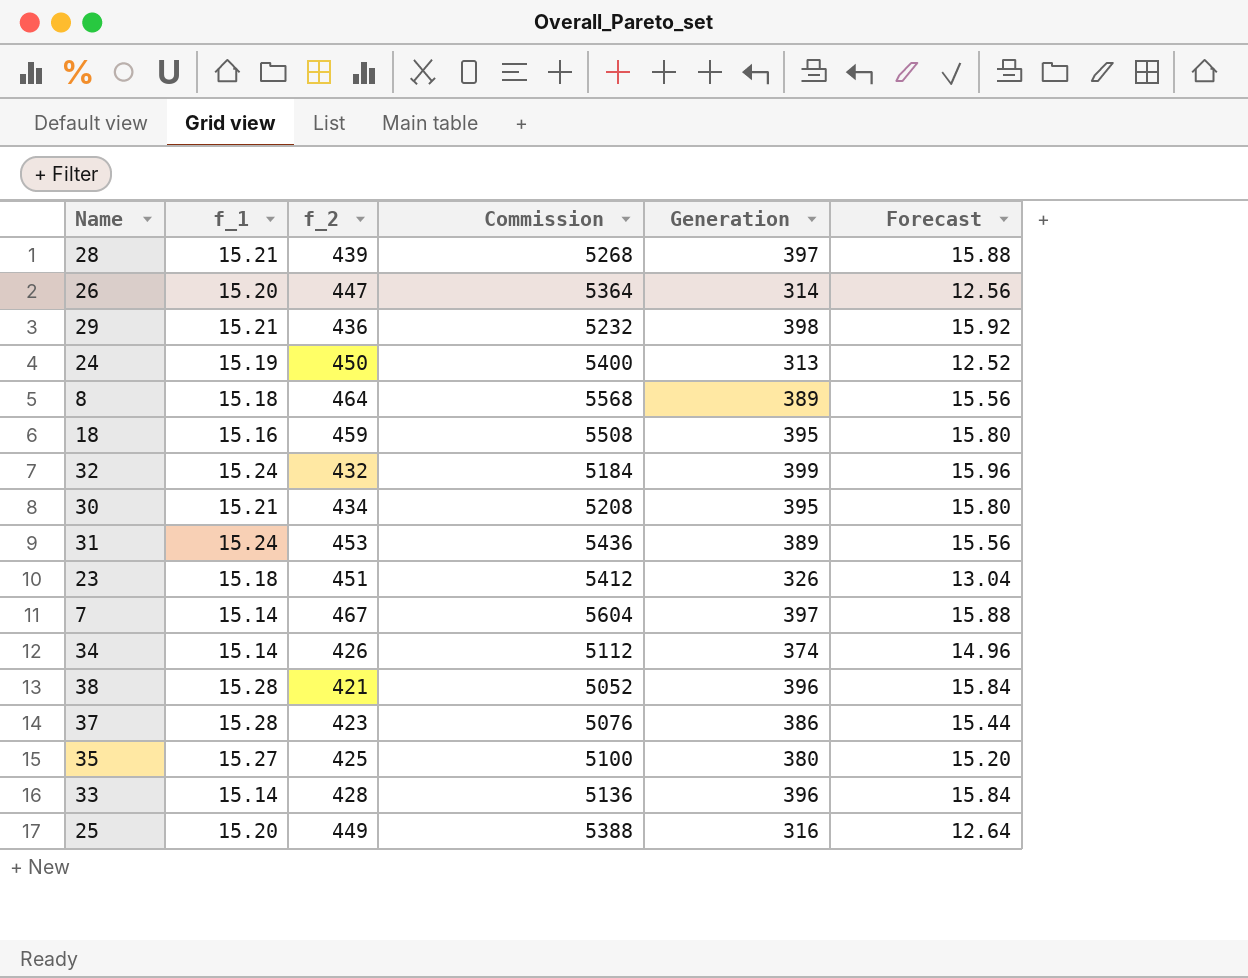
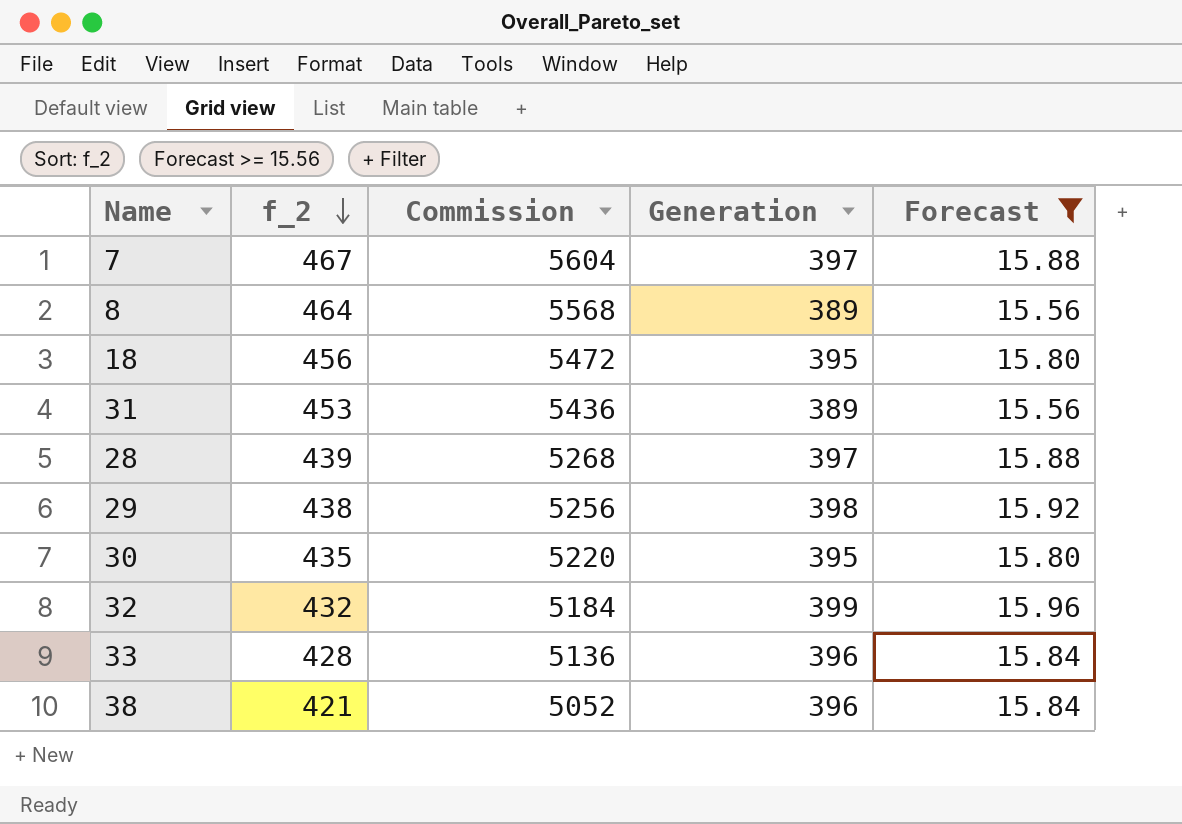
filter: none -> Forecast >= 15.56
row order: none -> f_2 descending
column f_1 | position: 2 -> none
18 | f_2: 459 -> 456
18 | Commission: 5508 -> 5472
29 | f_2: 436 -> 438
29 | Commission: 5232 -> 5256
30 | f_2: 434 -> 435
30 | Commission: 5208 -> 5220

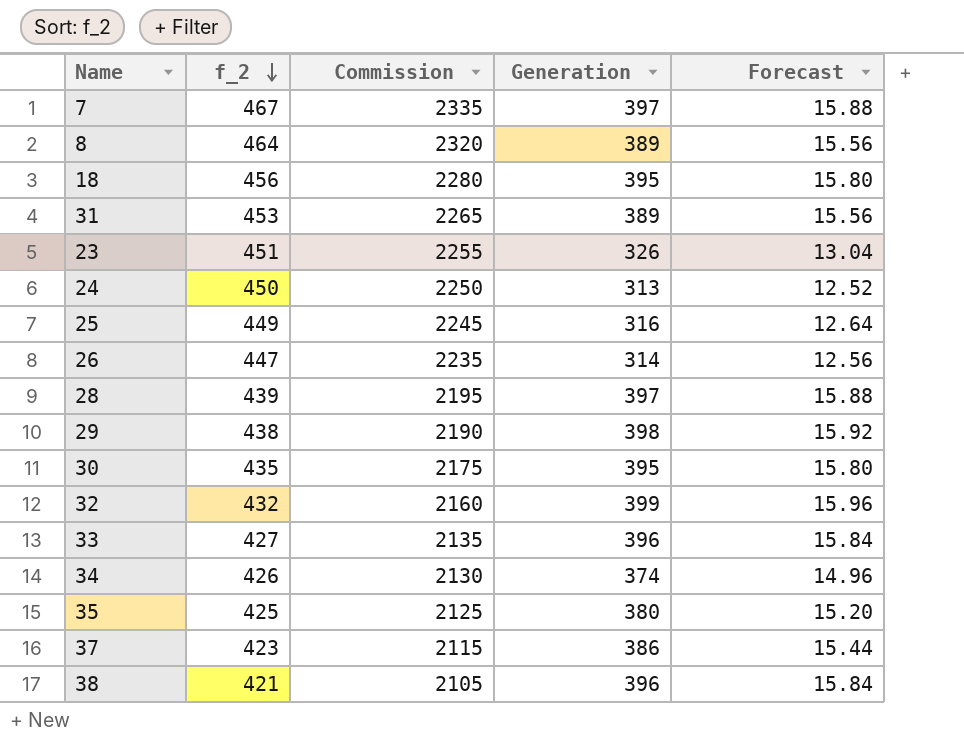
filter: Forecast >= 15.56 -> none
column Commission | formula: [f_2] * 12 -> [f_2] * 5
33 | f_2: 428 -> 427

